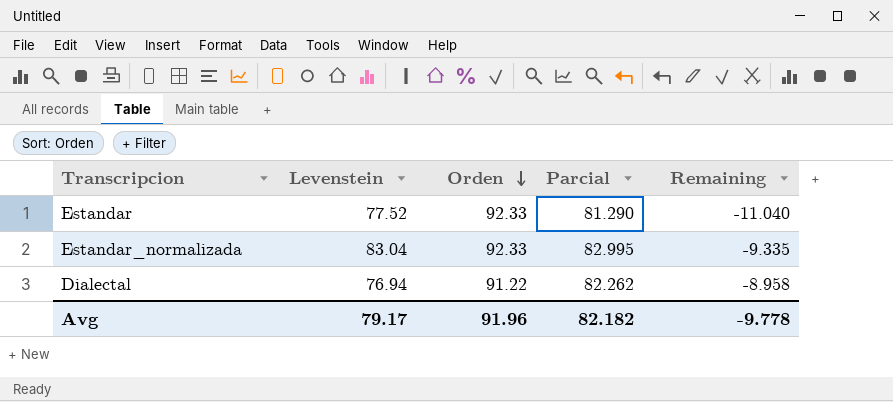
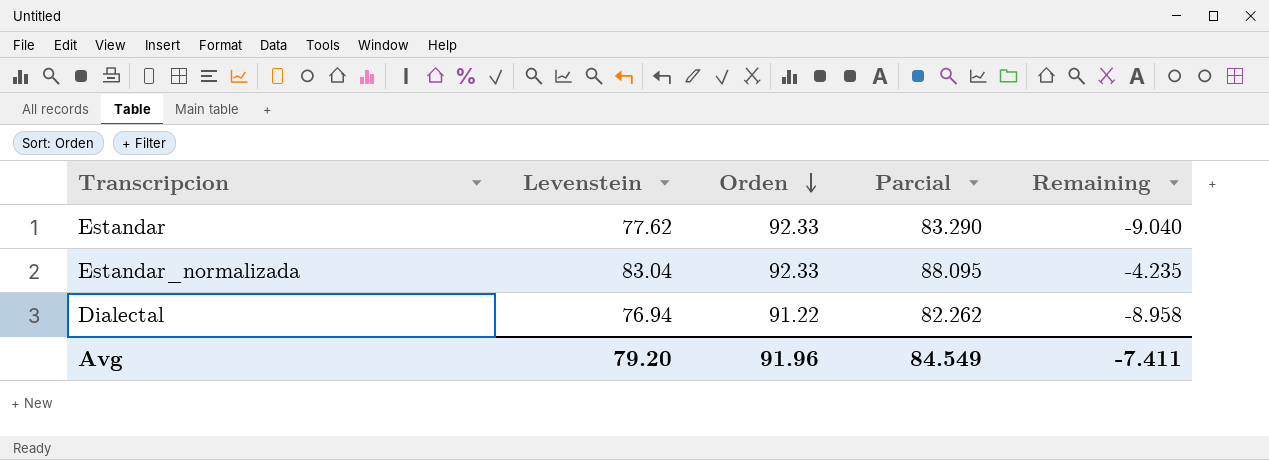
Estandar | Levenstein: 77.52 -> 77.62
Estandar | Parcial: 81.290 -> 83.290
Estandar | Remaining: -11.040 -> -9.040
Estandar_normalizada | Parcial: 82.995 -> 88.095
Estandar_normalizada | Remaining: -9.335 -> -4.235
Avg | Levenstein: 79.17 -> 79.20
Avg | Parcial: 82.182 -> 84.549
Avg | Remaining: -9.778 -> -7.411

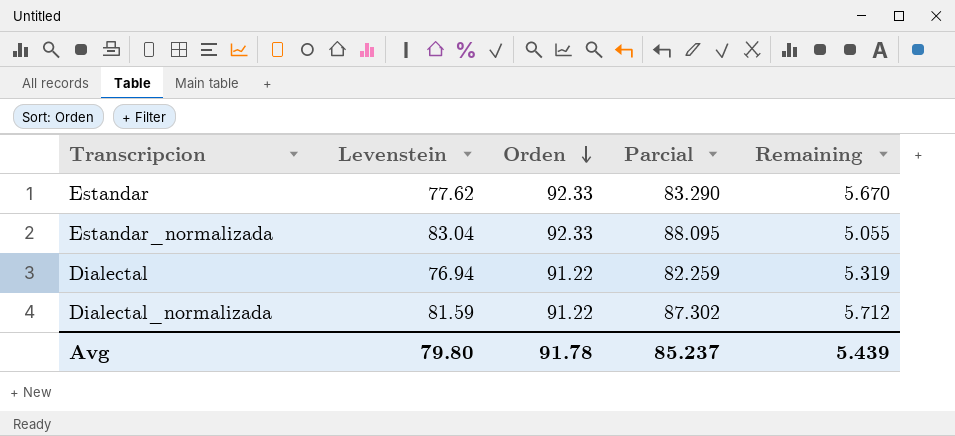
column Remaining | formula: [Parcial] - [Orden] -> [Parcial] - [Levenstein]
Dialectal | Parcial: 82.262 -> 82.259
row Dialectal_normalizada: none -> 81.59 | 91.22 | 87.302 | 5.712
Avg | Levenstein: 79.20 -> 79.80
Avg | Orden: 91.96 -> 91.78
Avg | Parcial: 84.549 -> 85.237
Avg | Remaining: -7.411 -> 5.439

